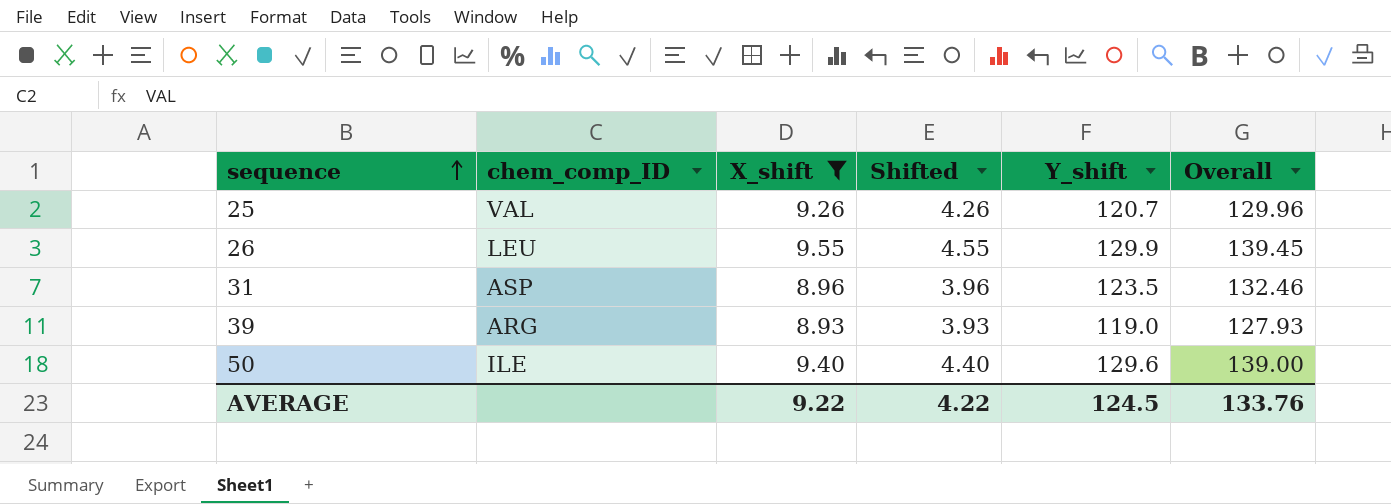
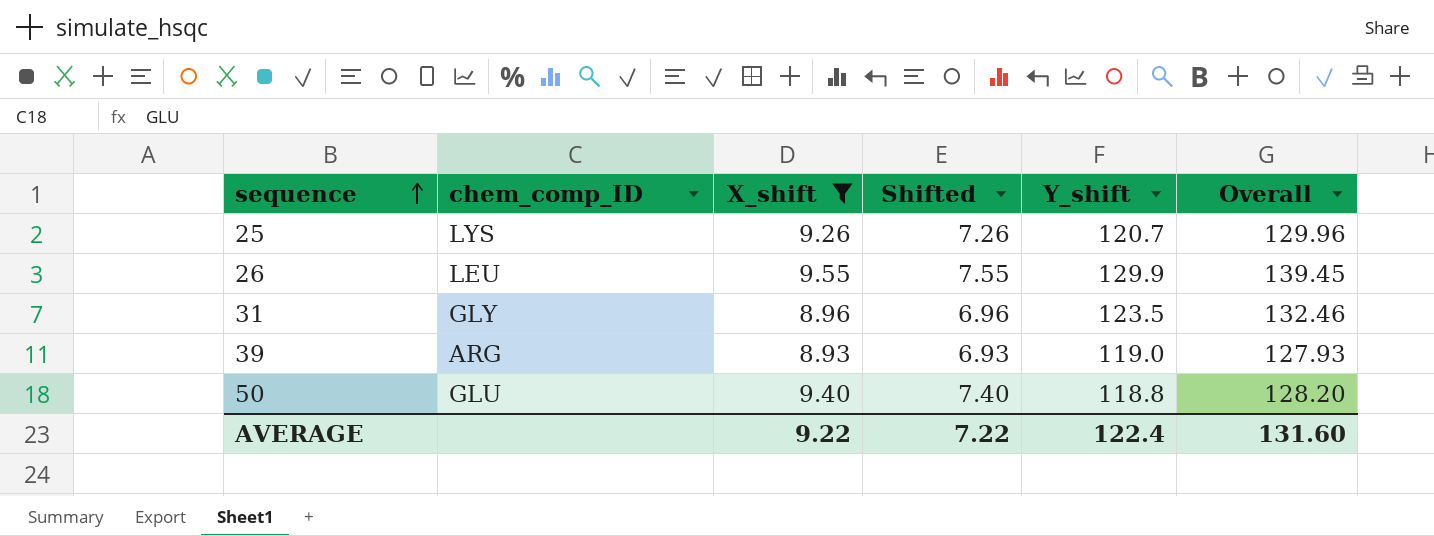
column Shifted | formula: [X_shift] - 5 -> [X_shift] - 2
25 | chem_comp_ID: VAL -> LYS
31 | chem_comp_ID: ASP -> GLY
50 | chem_comp_ID: ILE -> GLU
50 | Y_shift: 129.6 -> 118.8
50 | Overall: 139.00 -> 128.20
AVERAGE | Shifted: 4.22 -> 7.22
AVERAGE | Y_shift: 124.5 -> 122.4
AVERAGE | Overall: 133.76 -> 131.60

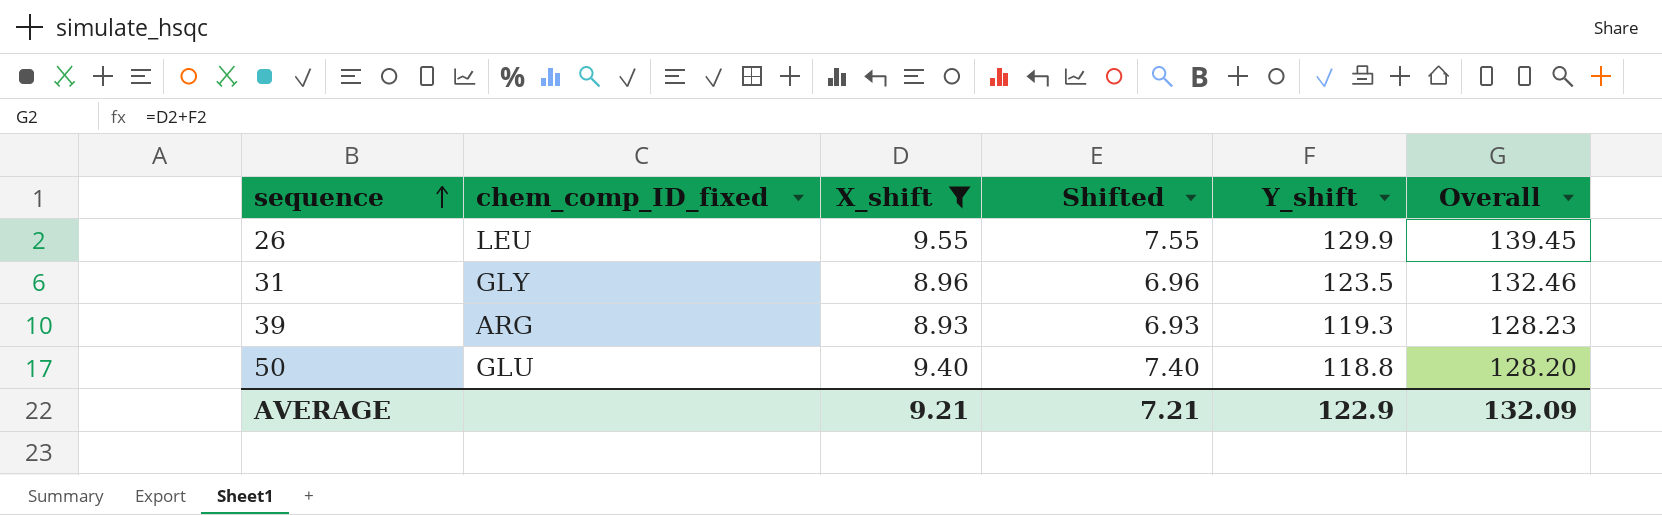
column name: chem_comp_ID -> chem_comp_ID_fixed
row 25: LYS | 9.26 | 7.26 | 120.7 | 129.96 -> none
39 | Y_shift: 119.0 -> 119.3
39 | Overall: 127.93 -> 128.23
AVERAGE | X_shift: 9.22 -> 9.21
AVERAGE | Shifted: 7.22 -> 7.21
AVERAGE | Y_shift: 122.4 -> 122.9
AVERAGE | Overall: 131.60 -> 132.09

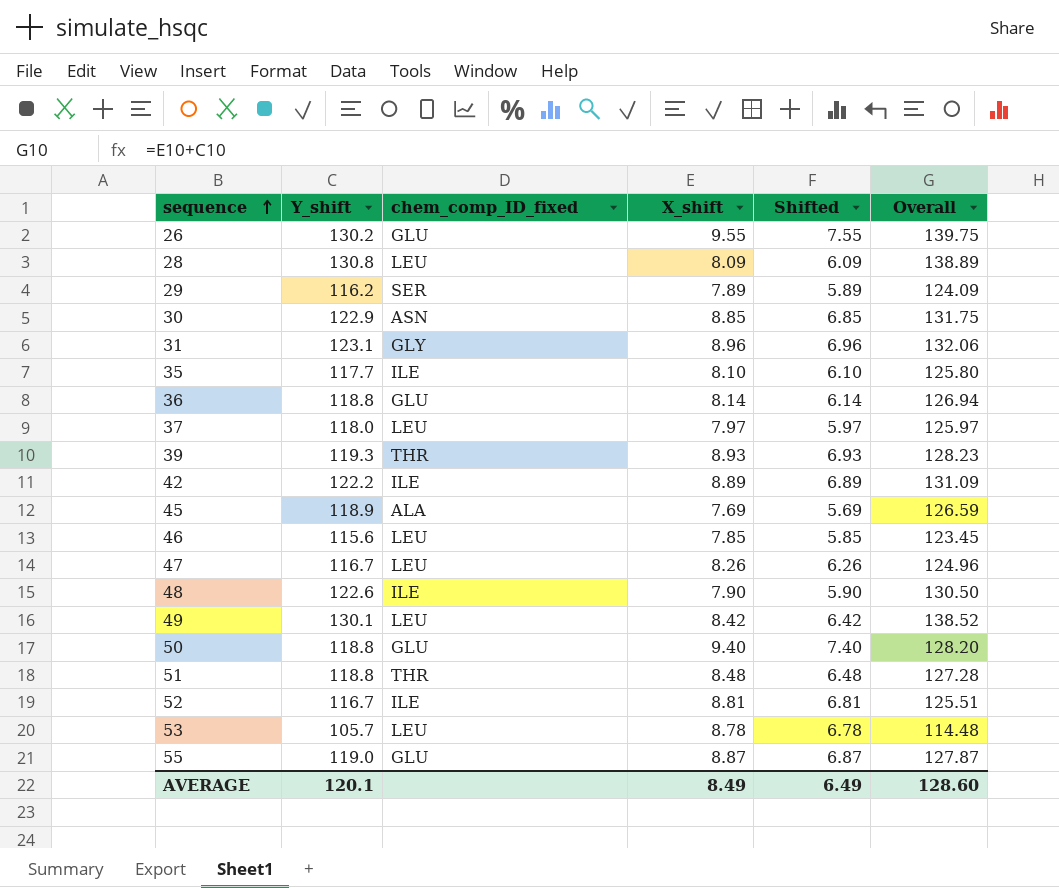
filter: X_shift >= 8.93 -> none
column Y_shift | position: 5 -> 2
26 | Y_shift: 129.9 -> 130.2
26 | chem_comp_ID_fixed: LEU -> GLU
26 | Overall: 139.45 -> 139.75
31 | Y_shift: 123.5 -> 123.1
31 | Overall: 132.46 -> 132.06
39 | chem_comp_ID_fixed: ARG -> THR
AVERAGE | Y_shift: 122.9 -> 120.1
AVERAGE | X_shift: 9.21 -> 8.49
AVERAGE | Shifted: 7.21 -> 6.49
AVERAGE | Overall: 132.09 -> 128.60

